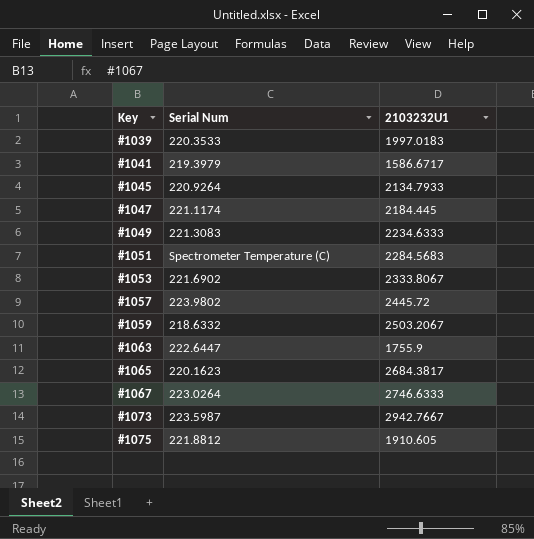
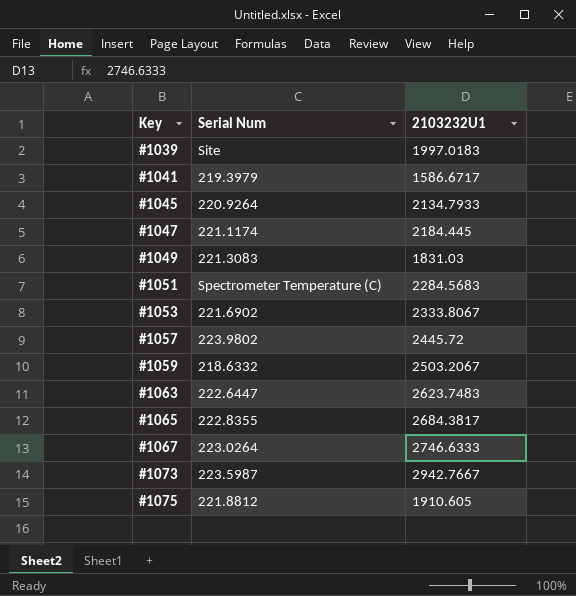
#1039 | Serial Num: 220.3533 -> Site
#1049 | 2103232U1: 2234.6333 -> 1831.03
#1063 | 2103232U1: 1755.9 -> 2623.7483
#1065 | Serial Num: 220.1623 -> 222.8355

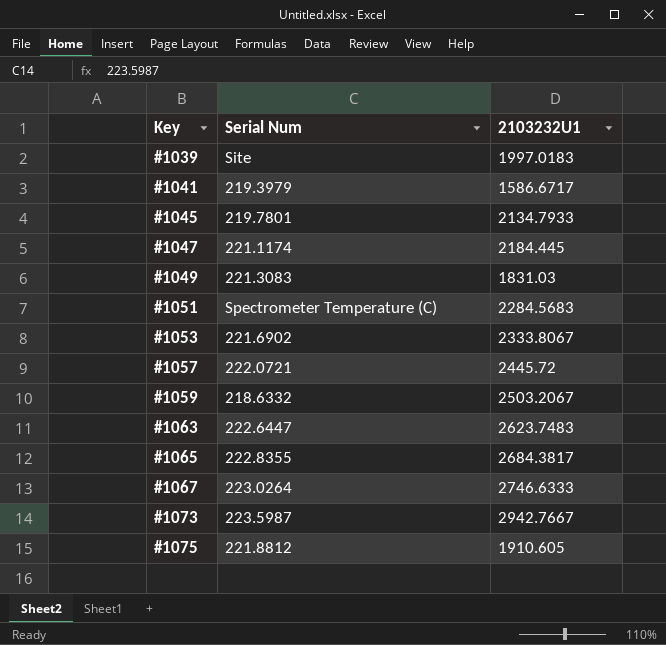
#1045 | Serial Num: 220.9264 -> 219.7801
#1057 | Serial Num: 223.9802 -> 222.0721

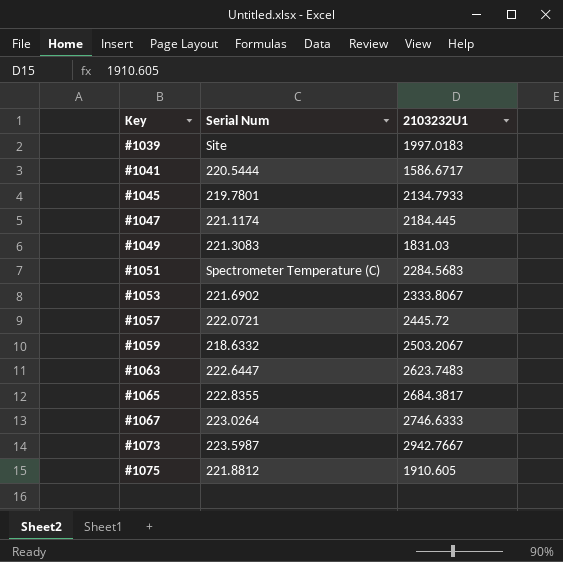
#1041 | Serial Num: 219.3979 -> 220.5444

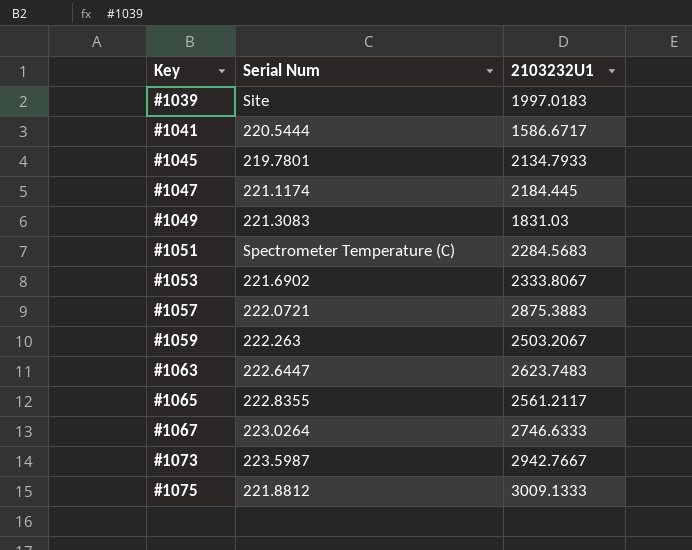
#1057 | 2103232U1: 2445.72 -> 2875.3883
#1059 | Serial Num: 218.6332 -> 222.263
#1065 | 2103232U1: 2684.3817 -> 2561.2117
#1075 | 2103232U1: 1910.605 -> 3009.1333

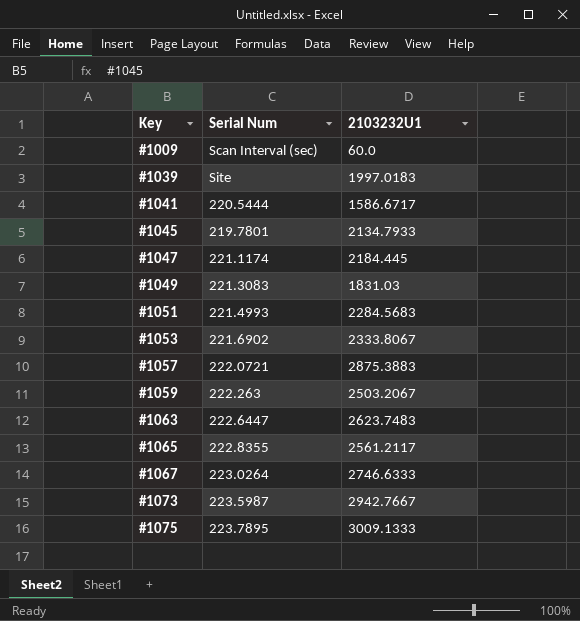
row #1009: none -> Scan Interval (sec) | 60.0
#1051 | Serial Num: Spectrometer Temperature (C) -> 221.4993
#1075 | Serial Num: 221.8812 -> 223.7895

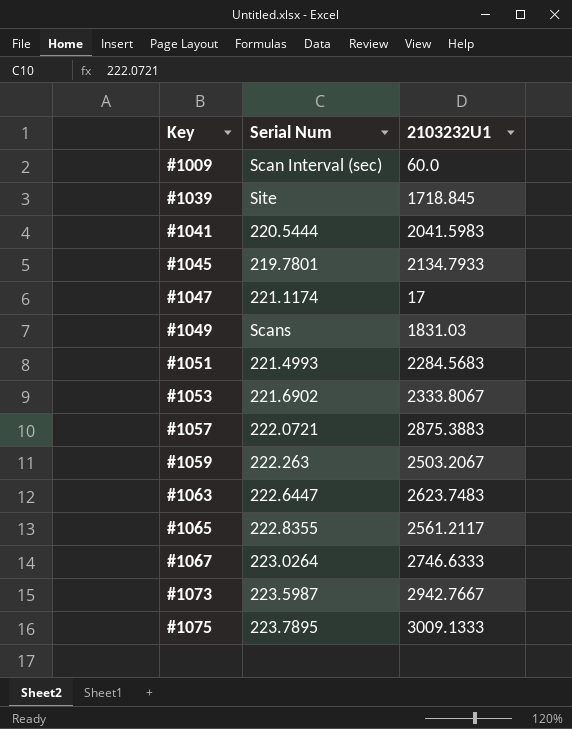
#1039 | 2103232U1: 1997.0183 -> 1718.845
#1041 | 2103232U1: 1586.6717 -> 2041.5983
#1047 | 2103232U1: 2184.445 -> 17
#1049 | Serial Num: 221.3083 -> Scans

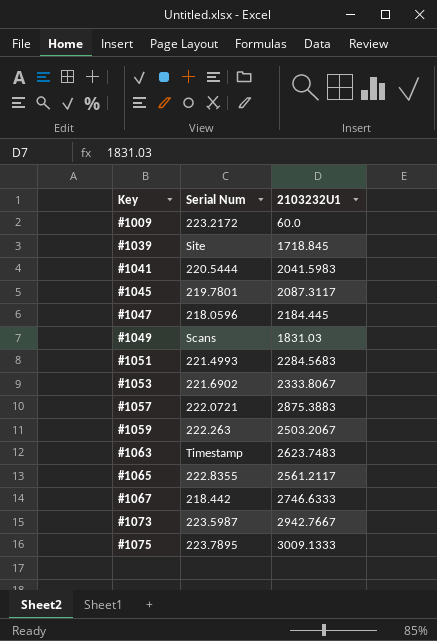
#1009 | Serial Num: Scan Interval (sec) -> 223.2172
#1045 | 2103232U1: 2134.7933 -> 2087.3117
#1047 | Serial Num: 221.1174 -> 218.0596
#1047 | 2103232U1: 17 -> 2184.445
#1063 | Serial Num: 222.6447 -> Timestamp
#1067 | Serial Num: 223.0264 -> 218.442

